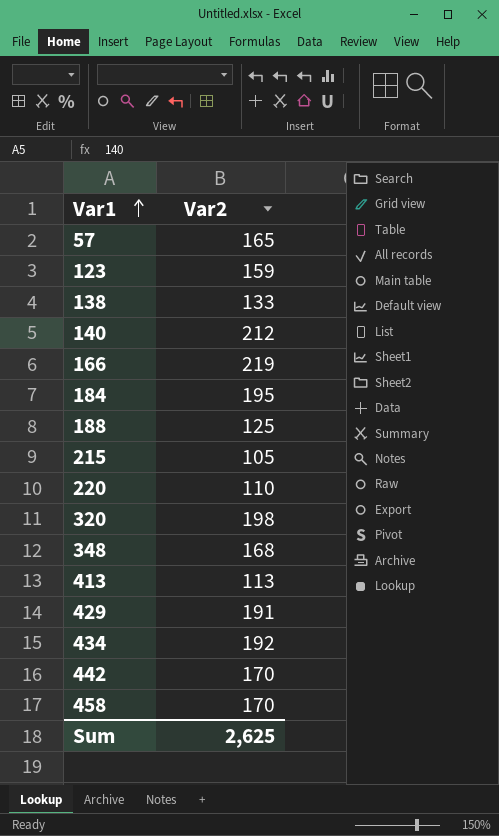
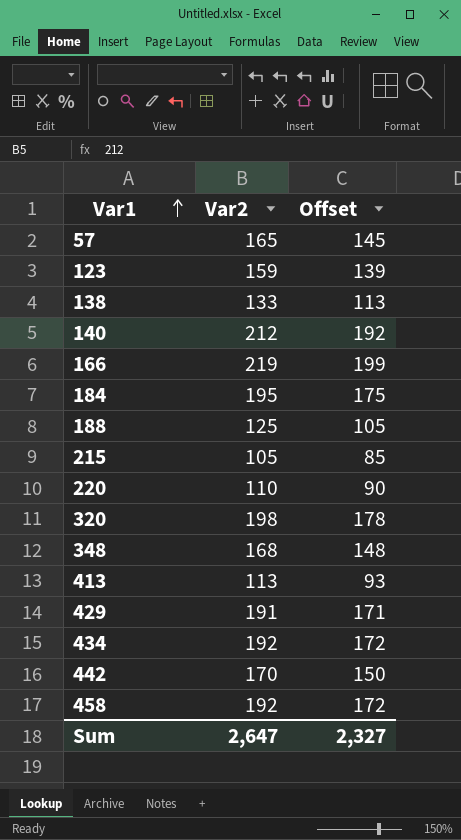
column Offset | formula: none -> [Var2] - 20
458 | Var2: 170 -> 192
Sum | Var2: 2,625 -> 2,647

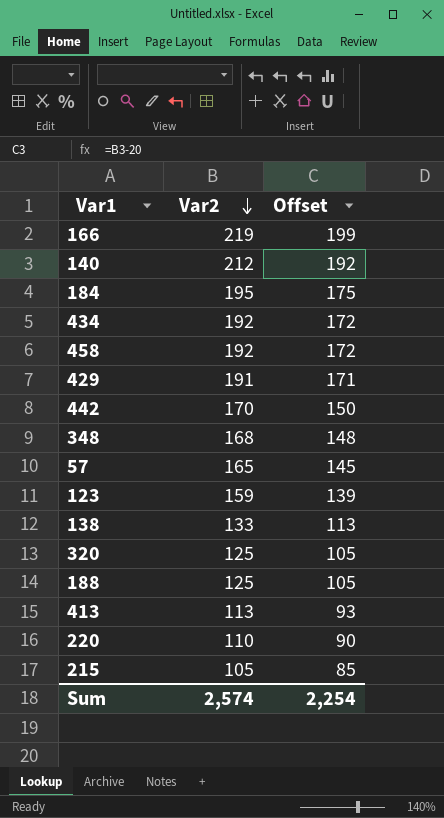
row order: Var1 ascending -> Var2 descending
320 | Var2: 198 -> 125
320 | Offset: 178 -> 105
Sum | Var2: 2,647 -> 2,574
Sum | Offset: 2,327 -> 2,254

